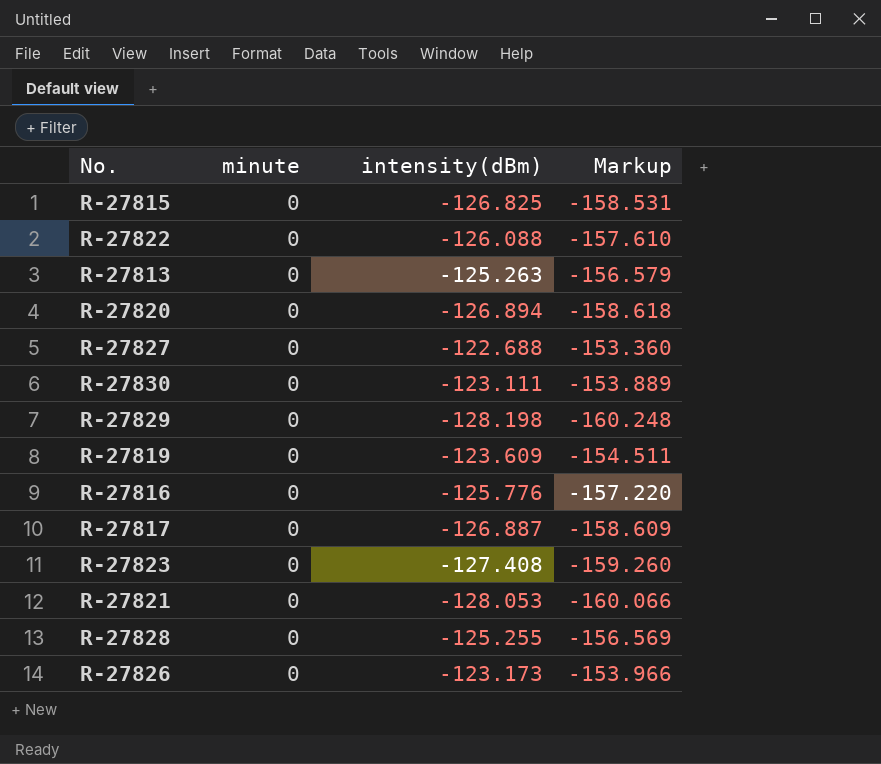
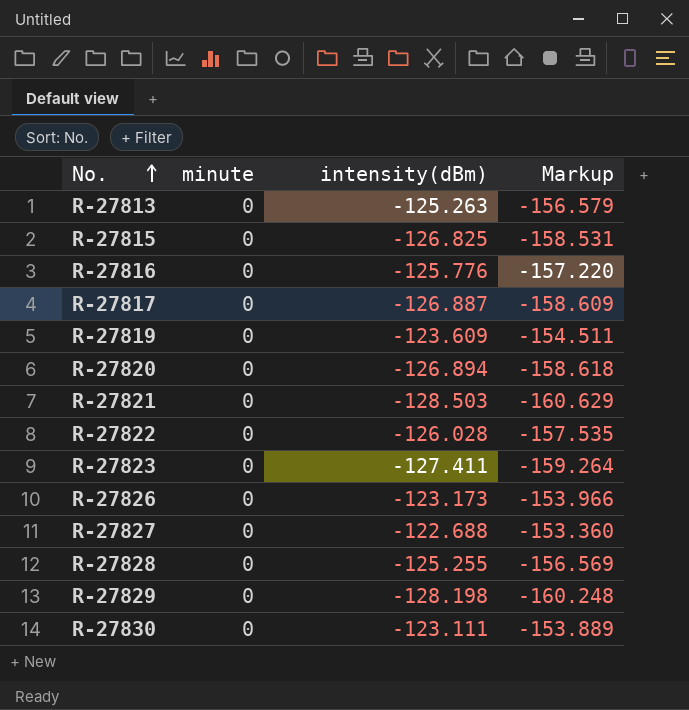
row order: none -> No. ascending
R-27821 | intensity(dBm): -128.053 -> -128.503
R-27821 | Markup: -160.066 -> -160.629
R-27822 | intensity(dBm): -126.088 -> -126.028
R-27822 | Markup: -157.610 -> -157.535
R-27823 | intensity(dBm): -127.408 -> -127.411
R-27823 | Markup: -159.260 -> -159.264

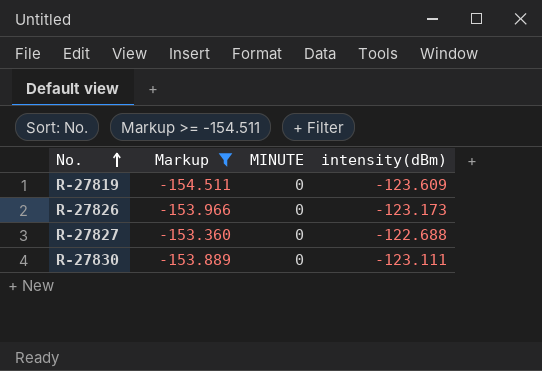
filter: none -> Markup >= -154.511
column Markup | position: 4 -> 2
column name: minute -> MINUTE

